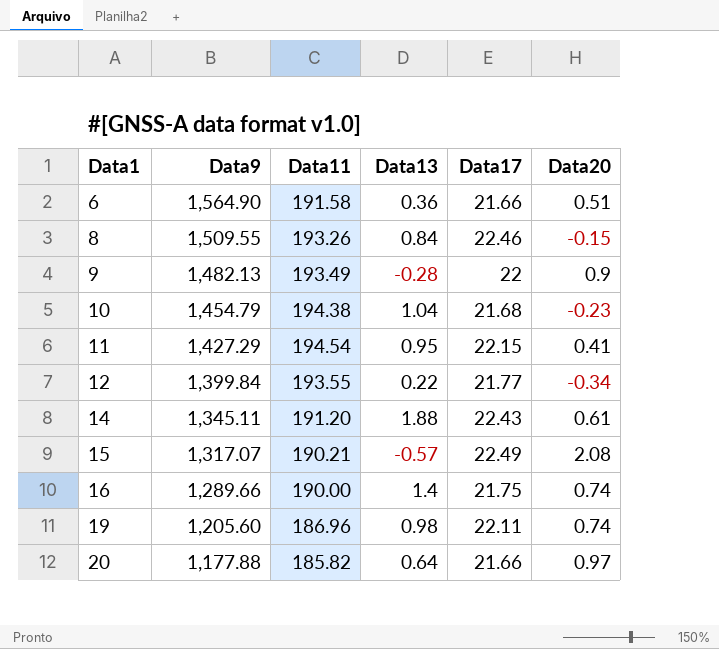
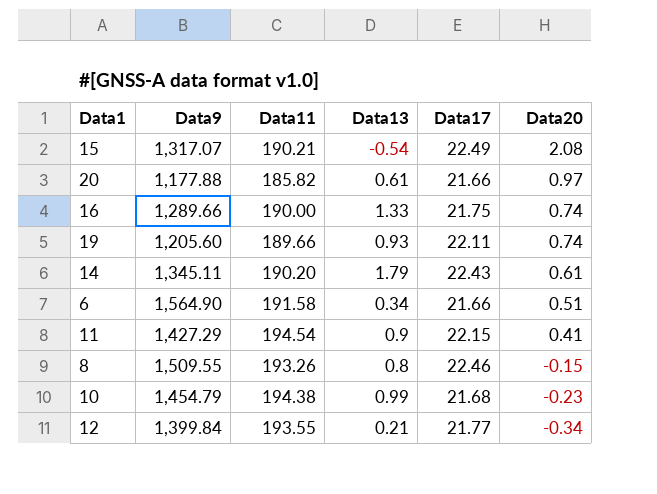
row order: Data1 ascending -> Data20 descending
row 9: 1,482.13 | 193.49 | -0.28 | 22 | 0.9 -> none
15 | Data13: -0.57 -> -0.54
20 | Data13: 0.64 -> 0.61
16 | Data13: 1.4 -> 1.33
19 | Data11: 186.96 -> 189.66
19 | Data13: 0.98 -> 0.93
14 | Data11: 191.20 -> 190.20
14 | Data13: 1.88 -> 1.79
6 | Data13: 0.36 -> 0.34
11 | Data13: 0.95 -> 0.9
8 | Data13: 0.84 -> 0.8
10 | Data13: 1.04 -> 0.99
12 | Data13: 0.22 -> 0.21

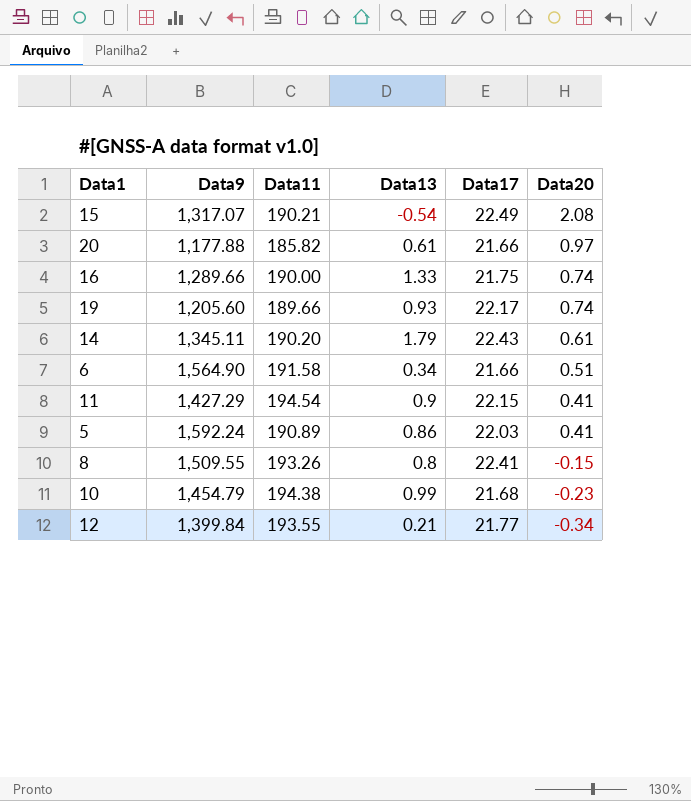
19 | Data17: 22.11 -> 22.17
row 5: none -> 1,592.24 | 190.89 | 0.86 | 22.03 | 0.41
8 | Data17: 22.46 -> 22.41

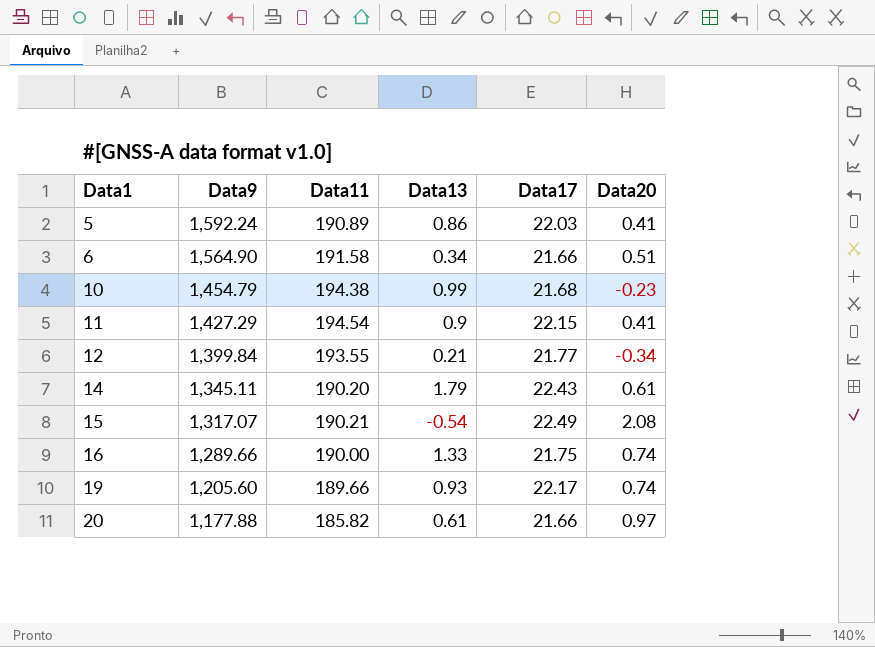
row order: Data20 descending -> Data1 ascending
row 8: 1,509.55 | 193.26 | 0.8 | 22.41 | -0.15 -> none

